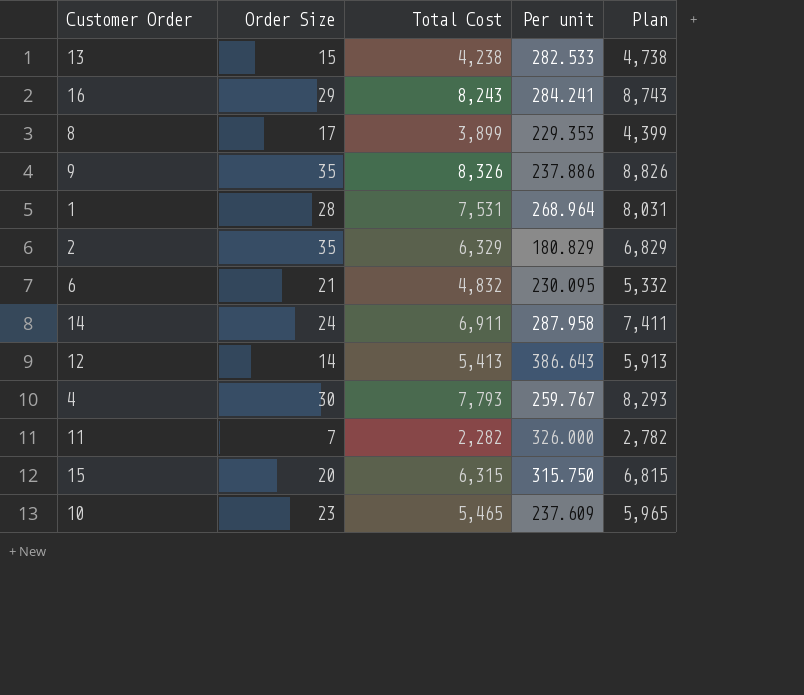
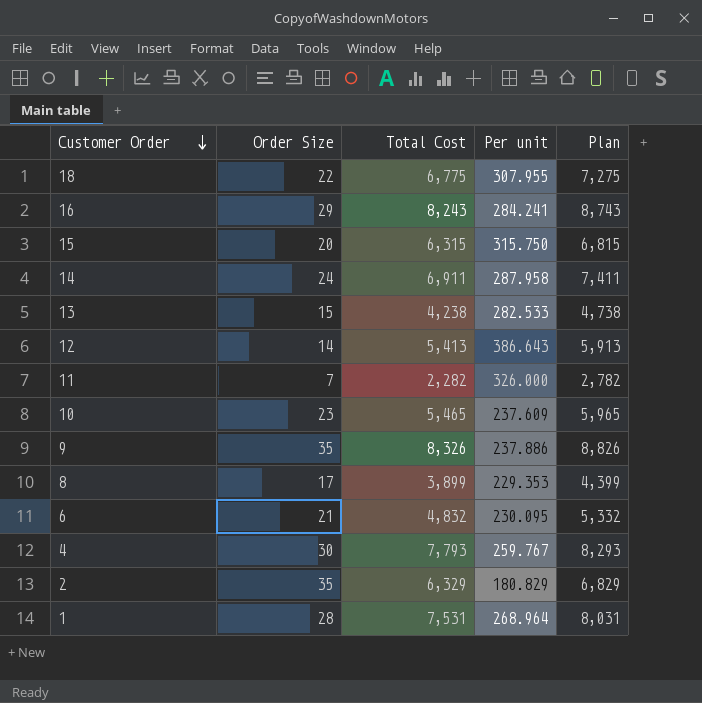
row order: none -> Customer Order descending
row 18: none -> 22 | 6,775 | 307.955 | 7,275

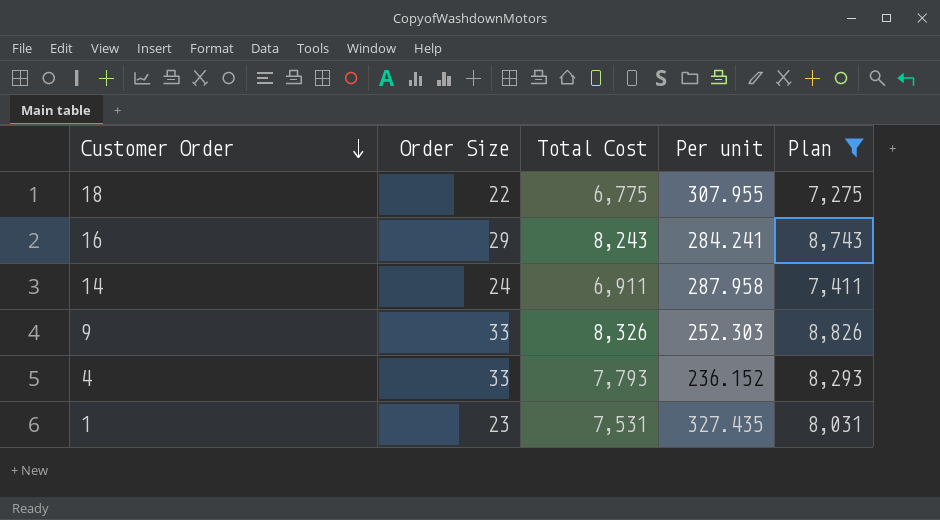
filter: none -> Plan >= 7,275
9 | Order Size: 35 -> 33
9 | Per unit: 237.886 -> 252.303
4 | Order Size: 30 -> 33
4 | Per unit: 259.767 -> 236.152
1 | Order Size: 28 -> 23
1 | Per unit: 268.964 -> 327.435

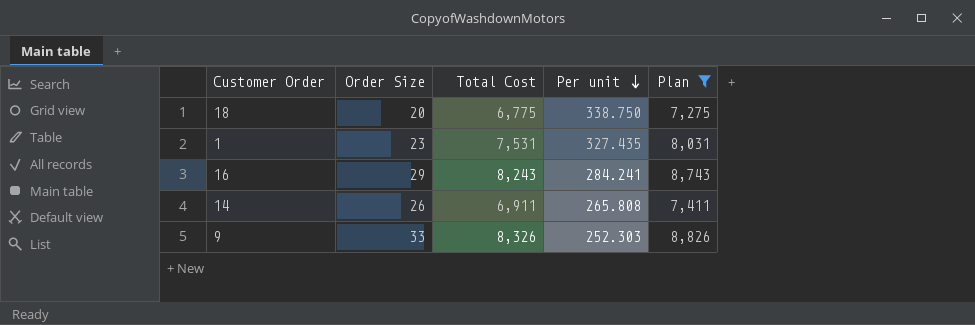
row order: Customer Order descending -> Per unit descending
row 4: 33 | 7,793 | 236.152 | 8,293 -> none
18 | Order Size: 22 -> 20
18 | Per unit: 307.955 -> 338.750
14 | Order Size: 24 -> 26
14 | Per unit: 287.958 -> 265.808

